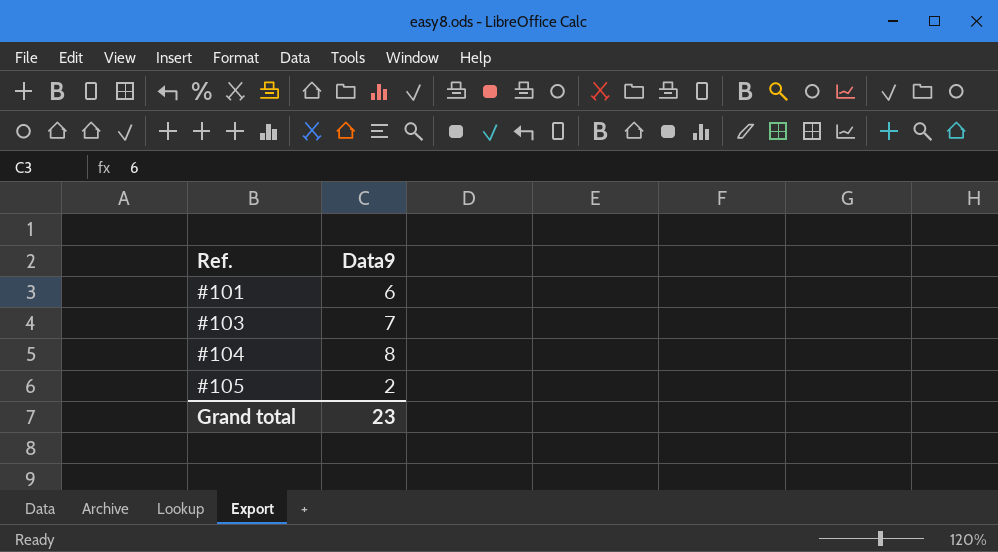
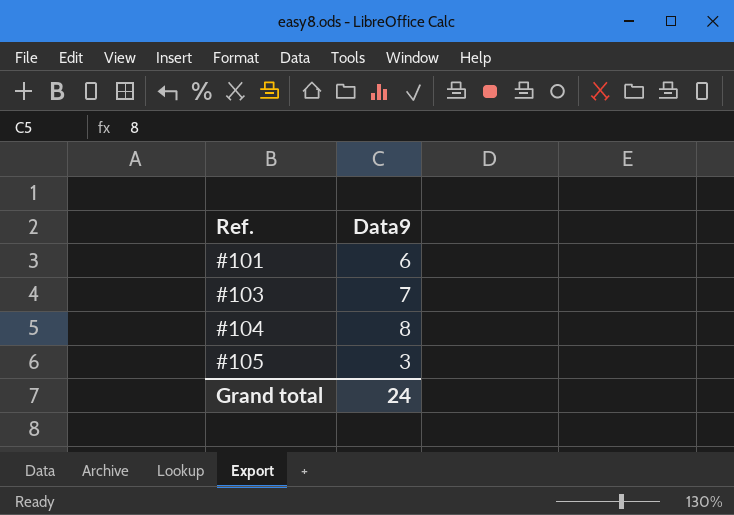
#105 | Data9: 2 -> 3
Grand total | Data9: 23 -> 24

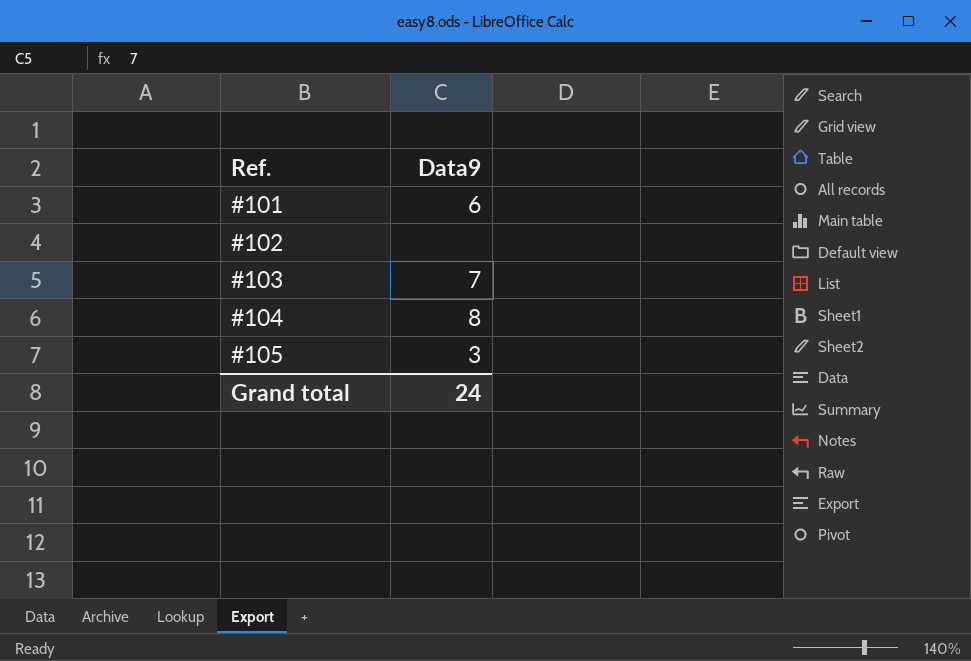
row #102: none -> none

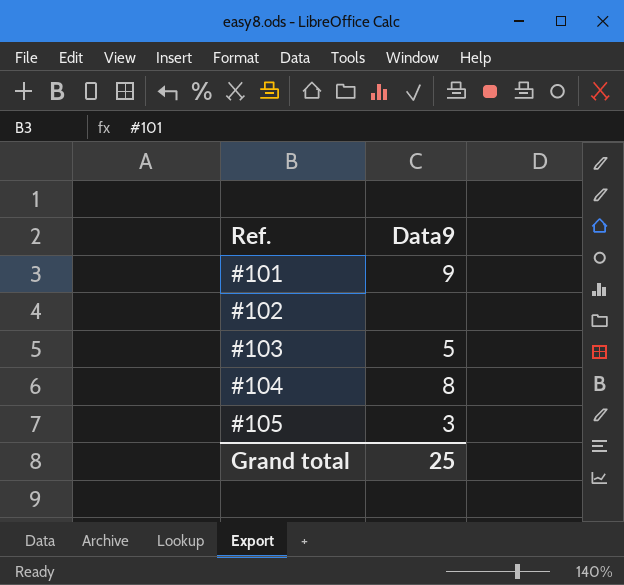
#101 | Data9: 6 -> 9
#103 | Data9: 7 -> 5
Grand total | Data9: 24 -> 25

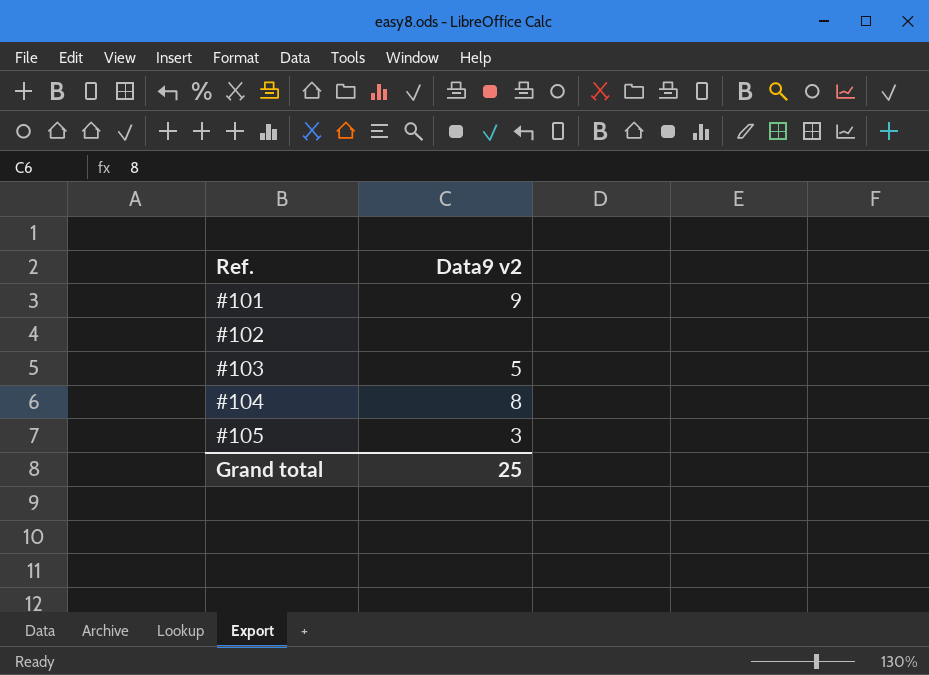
column name: Data9 -> Data9 v2

